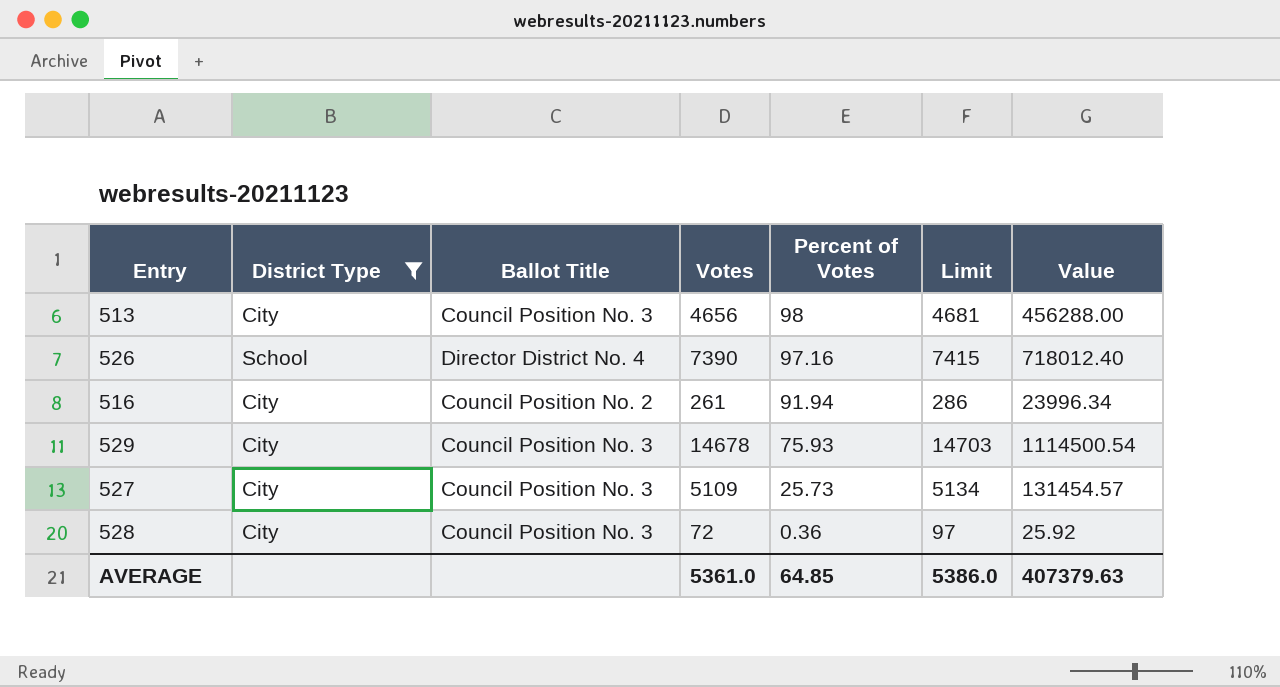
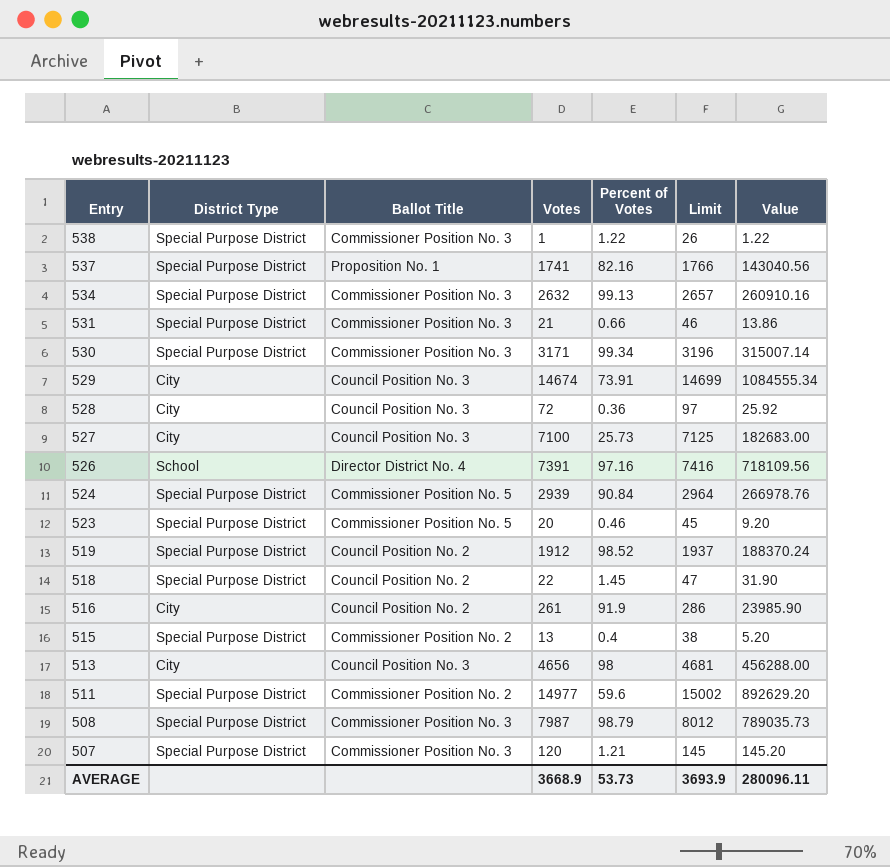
filter: District Type != Special Purpose District -> none
row order: Percent of Votes descending -> Entry descending
529 | Votes: 14678 -> 14674
529 | Percent of Votes: 75.93 -> 73.91
529 | Limit: 14703 -> 14699
529 | Value: 1114500.54 -> 1084555.34
527 | Votes: 5109 -> 7100
527 | Limit: 5134 -> 7125
527 | Value: 131454.57 -> 182683.00
526 | Votes: 7390 -> 7391
526 | Limit: 7415 -> 7416
526 | Value: 718012.40 -> 718109.56
516 | Percent of Votes: 91.94 -> 91.9
516 | Value: 23996.34 -> 23985.90
AVERAGE | Votes: 5361.0 -> 3668.9
AVERAGE | Percent of Votes: 64.85 -> 53.73
AVERAGE | Limit: 5386.0 -> 3693.9
AVERAGE | Value: 407379.63 -> 280096.11

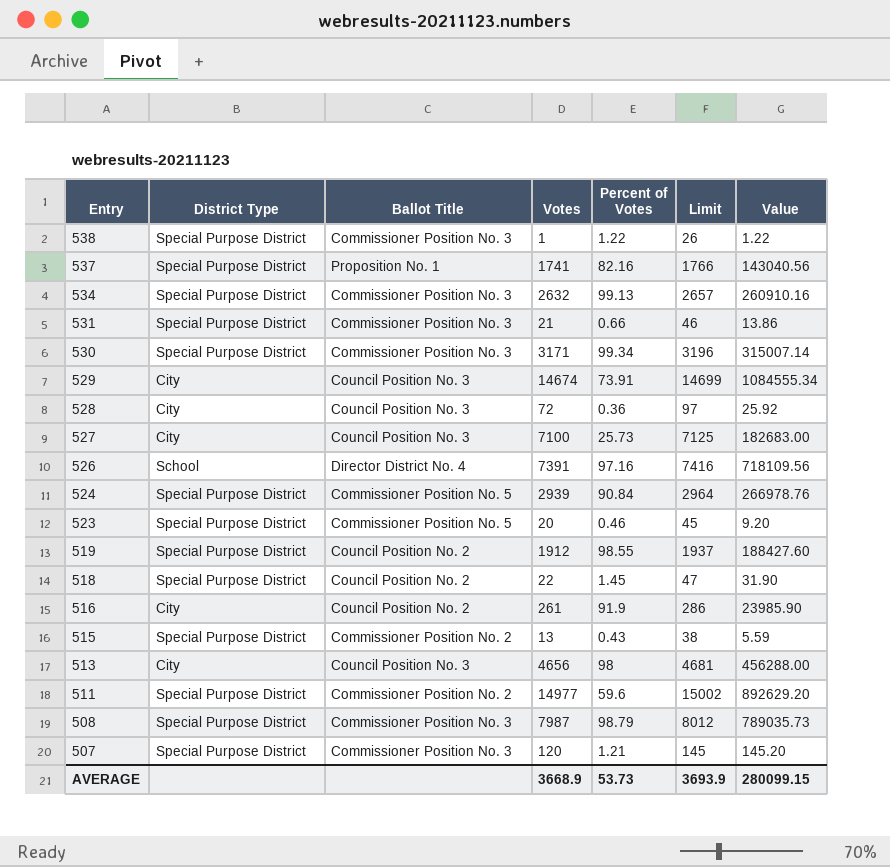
519 | Percent of Votes: 98.52 -> 98.55
519 | Value: 188370.24 -> 188427.60
515 | Percent of Votes: 0.4 -> 0.43
515 | Value: 5.20 -> 5.59
AVERAGE | Value: 280096.11 -> 280099.15

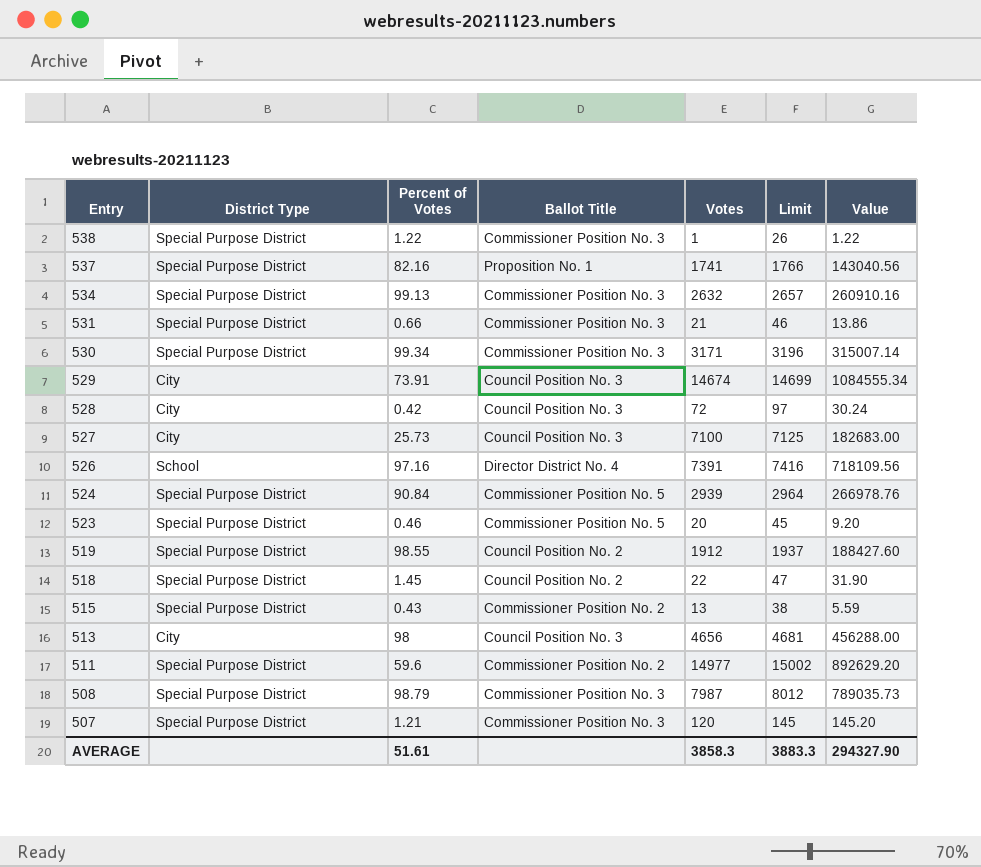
column Percent of Votes | position: 5 -> 3
row 516: City | Council Position No. 2 | 261 | 91.9 | 286 | 23985.90 -> none
528 | Percent of Votes: 0.36 -> 0.42
528 | Value: 25.92 -> 30.24
AVERAGE | Percent of Votes: 53.73 -> 51.61
AVERAGE | Votes: 3668.9 -> 3858.3
AVERAGE | Limit: 3693.9 -> 3883.3
AVERAGE | Value: 280099.15 -> 294327.90

